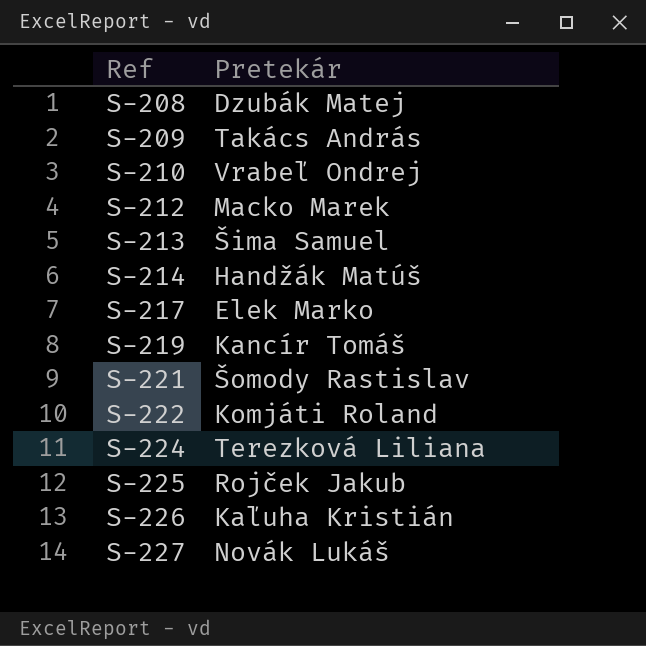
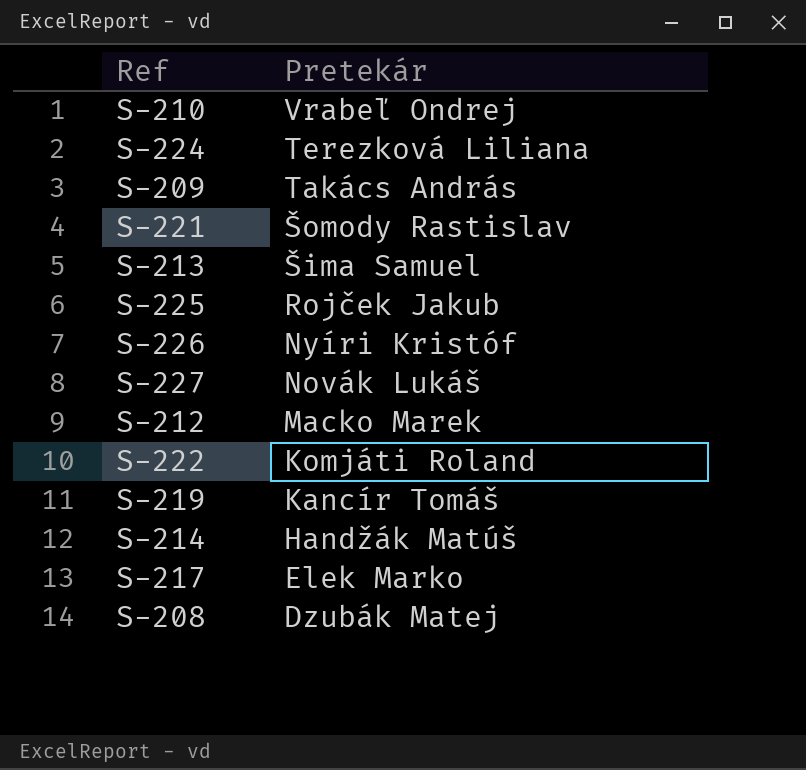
row order: Ref ascending -> Pretekár descending
S-226 | Pretekár: Kaľuha Kristián -> Nyíri Kristóf

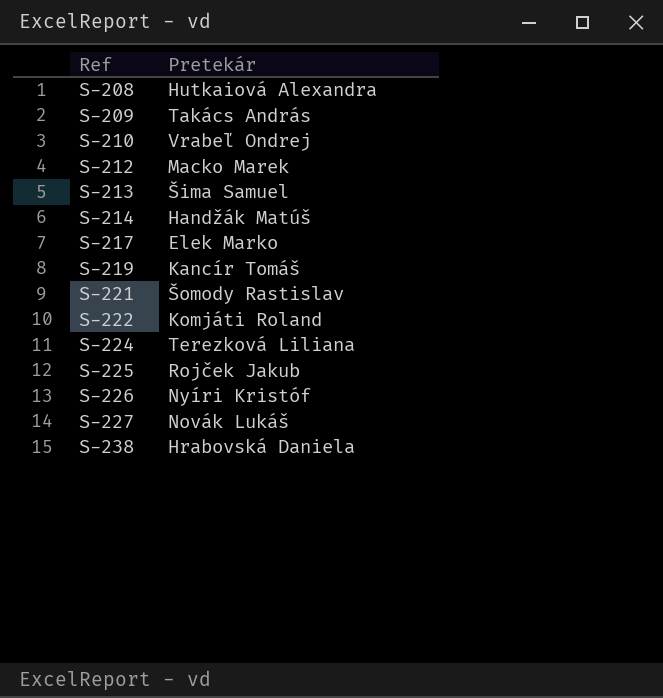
row order: Pretekár descending -> Ref ascending
S-208 | Pretekár: Dzubák Matej -> Hutkaiová Alexandra
row S-238: none -> Hrabovská Daniela

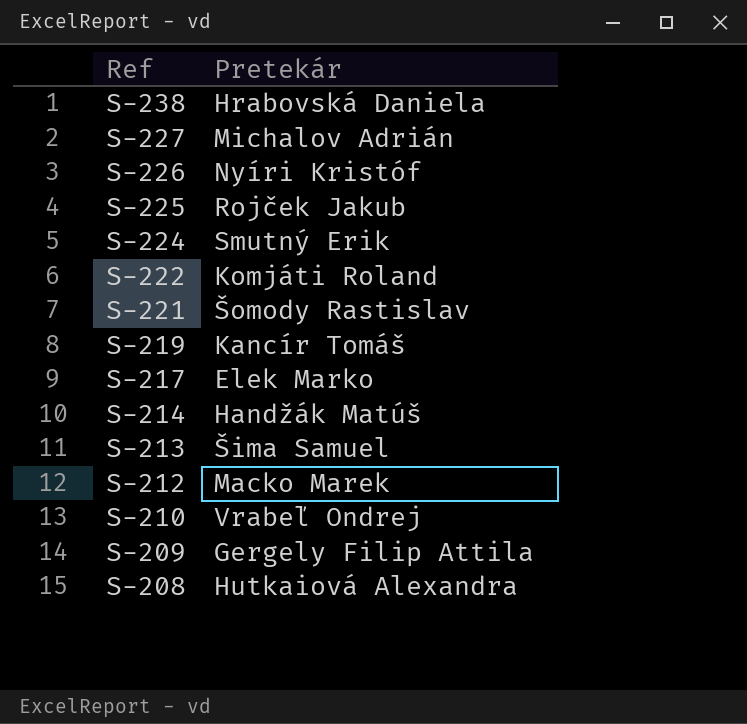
row order: Ref ascending -> Ref descending
S-227 | Pretekár: Novák Lukáš -> Michalov Adrián
S-224 | Pretekár: Terezková Liliana -> Smutný Erik
S-209 | Pretekár: Takács András -> Gergely Filip Attila

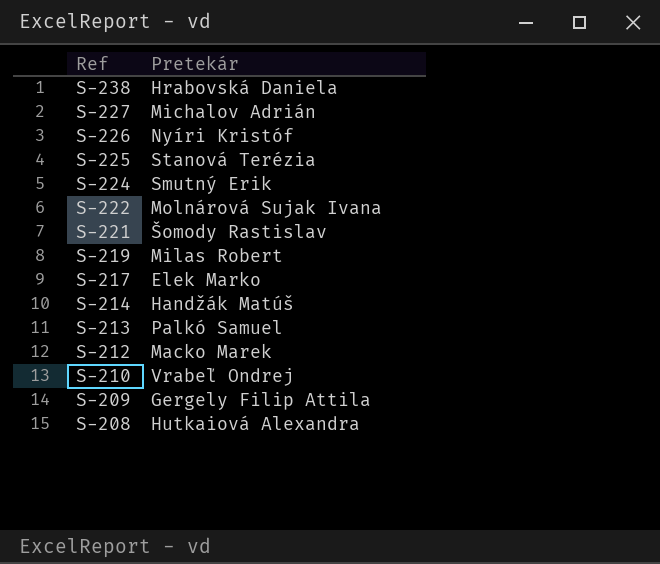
S-225 | Pretekár: Rojček Jakub -> Stanová Terézia
S-222 | Pretekár: Komjáti Roland -> Molnárová Sujak Ivana
S-219 | Pretekár: Kancír Tomáš -> Milas Robert
S-213 | Pretekár: Šima Samuel -> Palkó Samuel

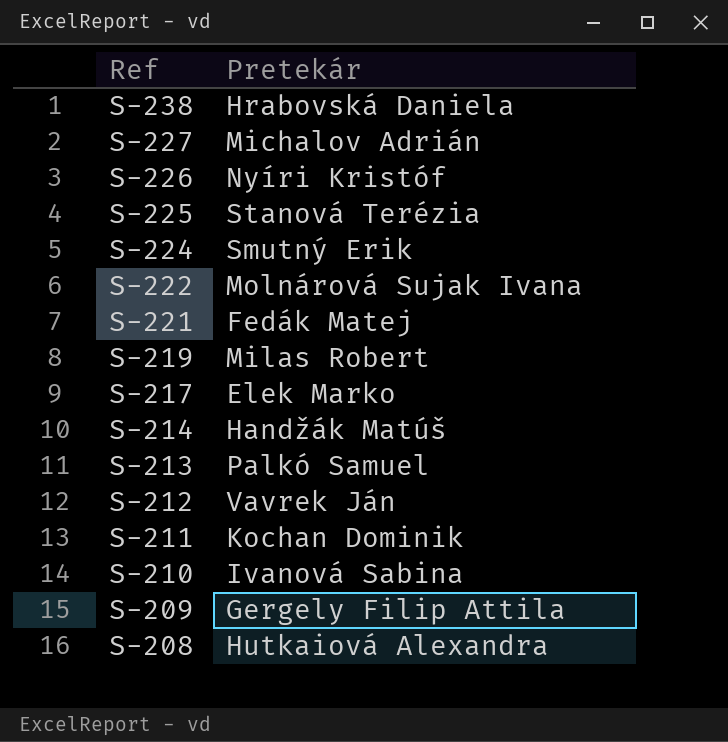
S-221 | Pretekár: Šomody Rastislav -> Fedák Matej
S-212 | Pretekár: Macko Marek -> Vavrek Ján
row S-211: none -> Kochan Dominik
S-210 | Pretekár: Vrabeľ Ondrej -> Ivanová Sabina

